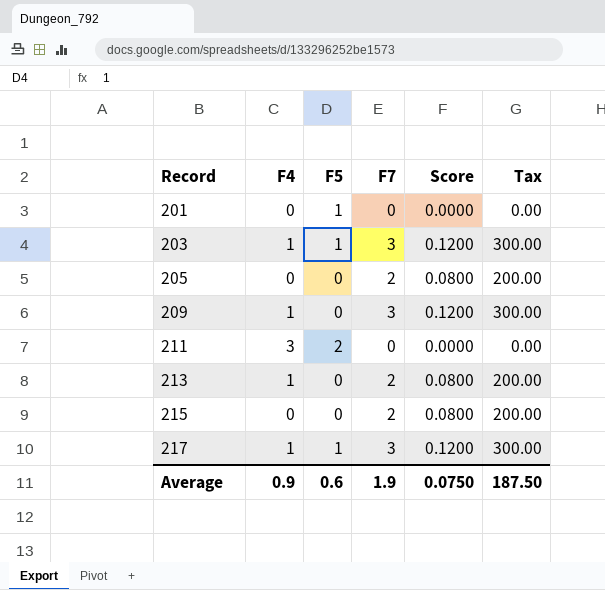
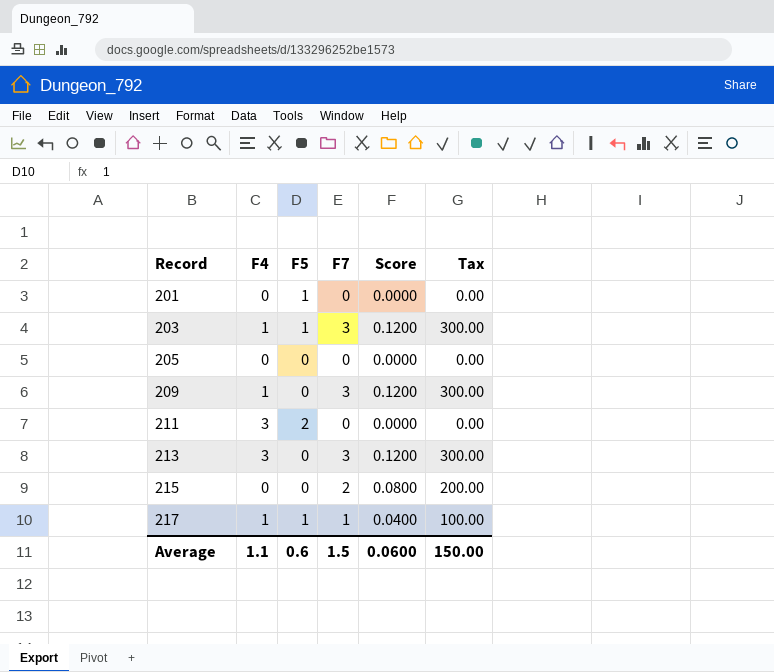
205 | F7: 2 -> 0
205 | Score: 0.0800 -> 0.0000
205 | Tax: 200.00 -> 0.00
213 | F4: 1 -> 3
213 | F7: 2 -> 3
213 | Score: 0.0800 -> 0.1200
213 | Tax: 200.00 -> 300.00
217 | F7: 3 -> 1
217 | Score: 0.1200 -> 0.0400
217 | Tax: 300.00 -> 100.00
Average | F4: 0.9 -> 1.1
Average | F7: 1.9 -> 1.5
Average | Score: 0.0750 -> 0.0600
Average | Tax: 187.50 -> 150.00

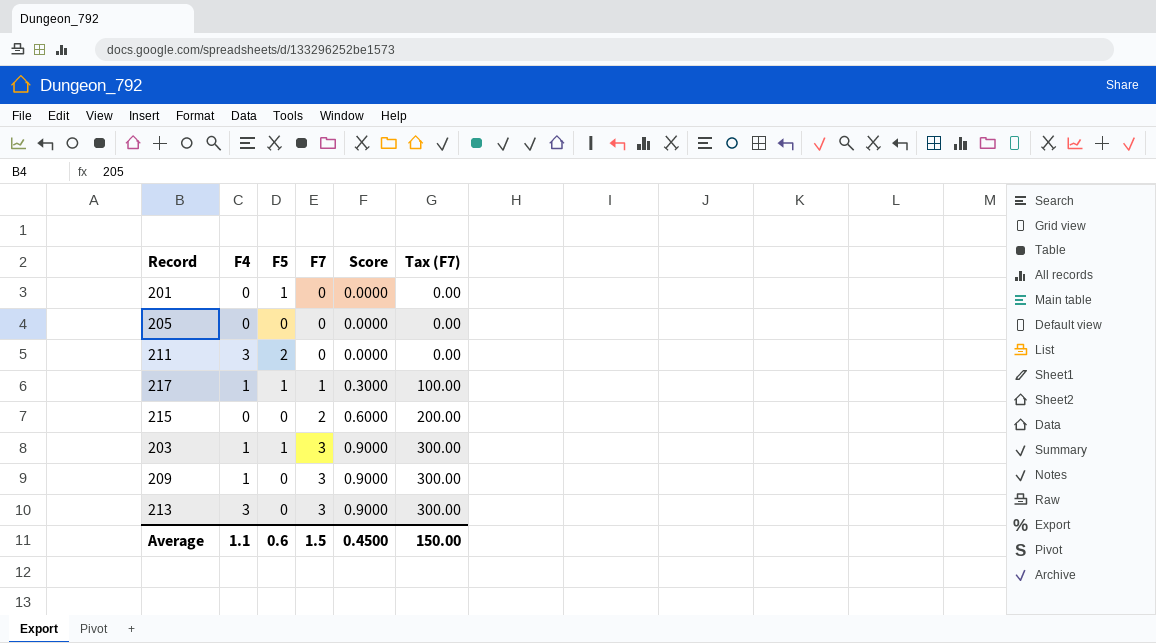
row order: Record ascending -> F7 ascending
column Score | formula: [F7] * 0.04 -> [F7] * 0.3
column name: Tax -> Tax (F7)
Average | Score: 0.0600 -> 0.4500

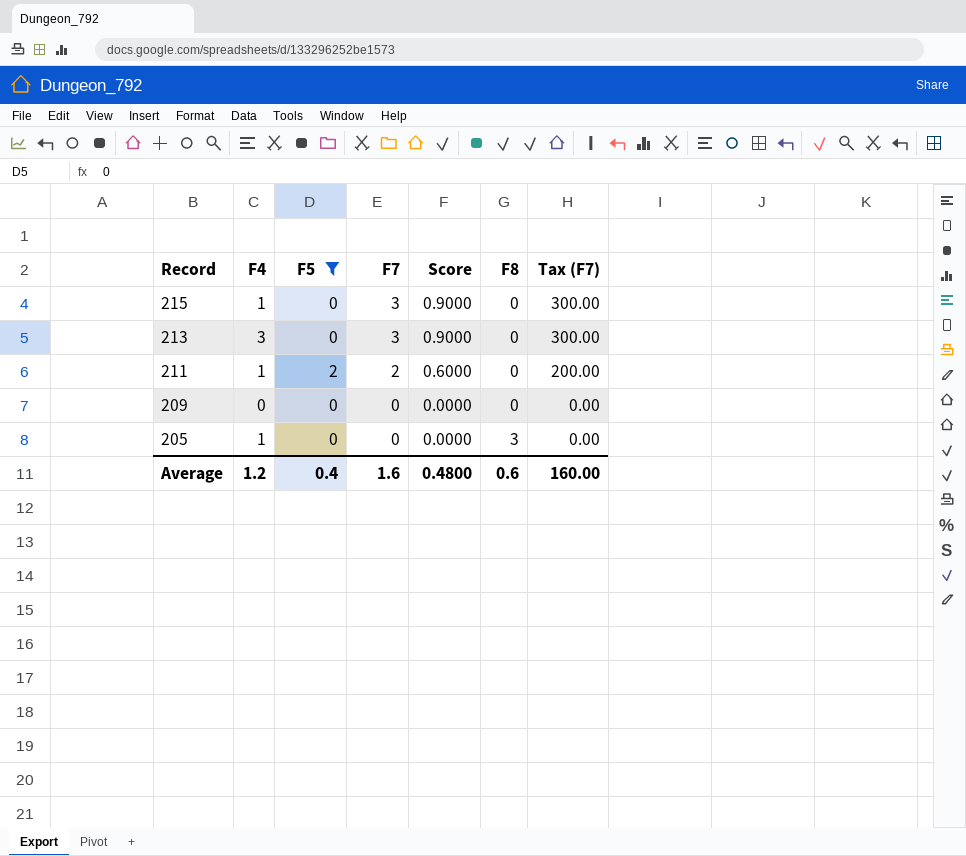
filter: none -> F5 != 1
row order: F7 ascending -> Record descending
column F8 | position: none -> 6
215 | F4: 0 -> 1
215 | F7: 2 -> 3
215 | Score: 0.6000 -> 0.9000
215 | Tax (F7): 200.00 -> 300.00
211 | F4: 3 -> 1
211 | F7: 0 -> 2
211 | Score: 0.0000 -> 0.6000
211 | Tax (F7): 0.00 -> 200.00
209 | F4: 1 -> 0
209 | F7: 3 -> 0
209 | Score: 0.9000 -> 0.0000
209 | Tax (F7): 300.00 -> 0.00
205 | F4: 0 -> 1
Average | F4: 1.1 -> 1.2
Average | F5: 0.6 -> 0.4
Average | F7: 1.5 -> 1.6
Average | Score: 0.4500 -> 0.4800
Average | Tax (F7): 150.00 -> 160.00

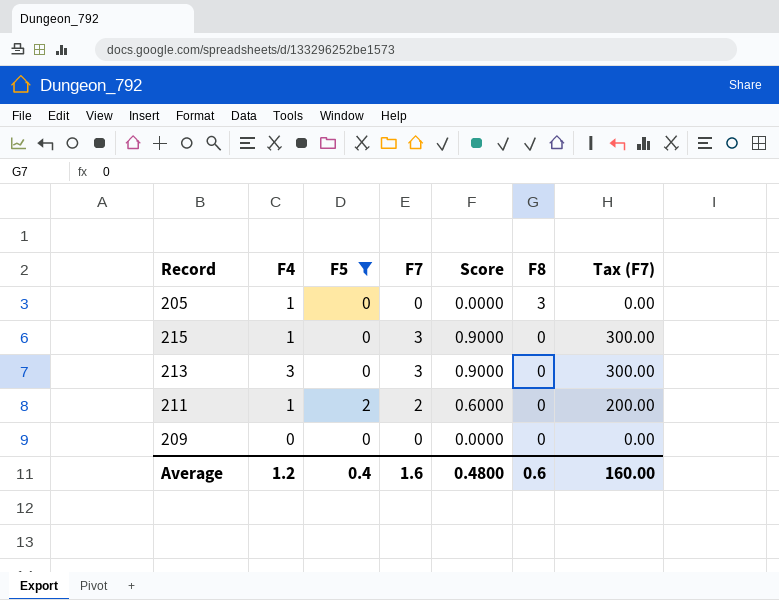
row order: Record descending -> F8 descending

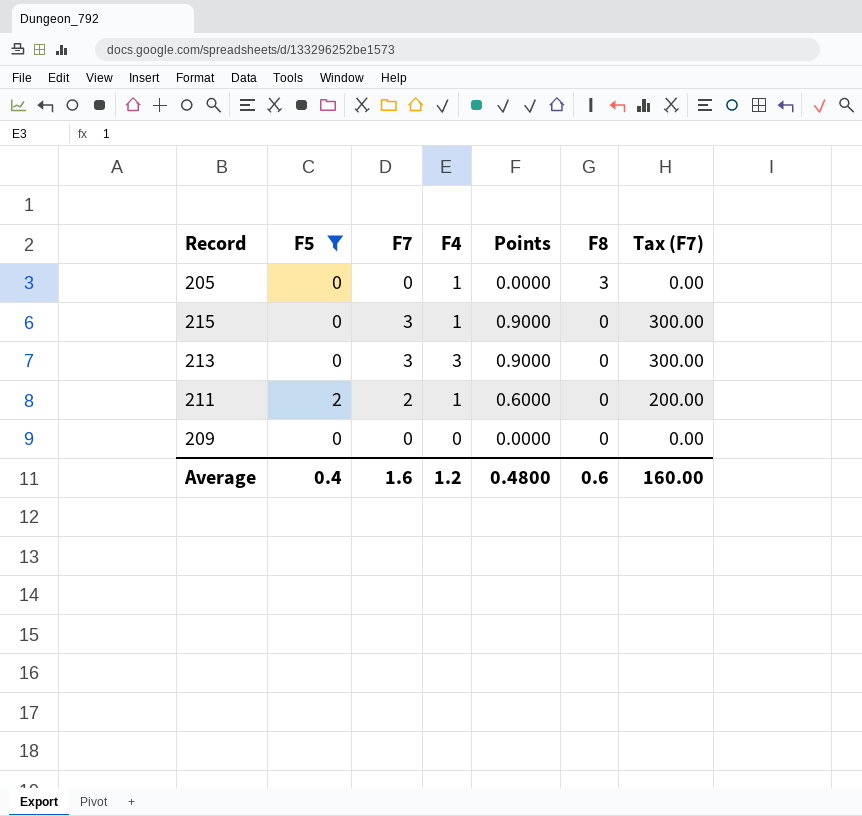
column F4 | position: 2 -> 4
column name: Score -> Points

